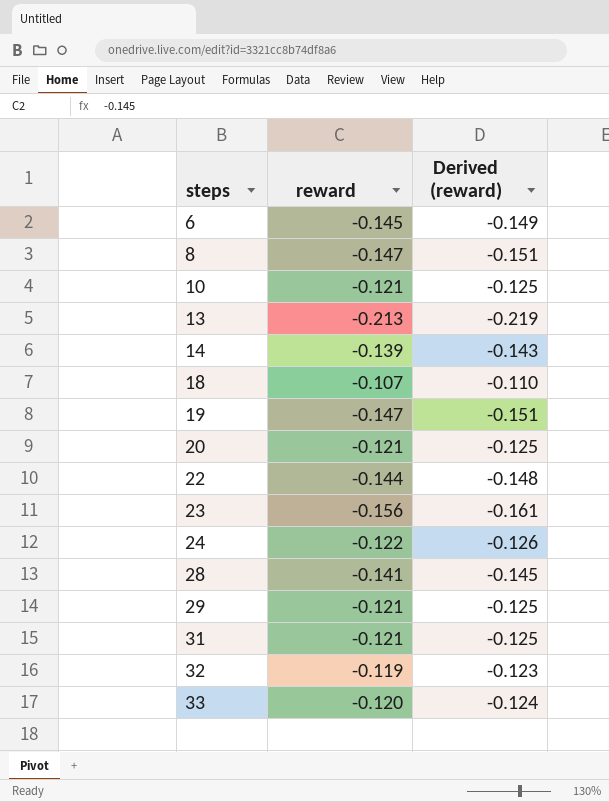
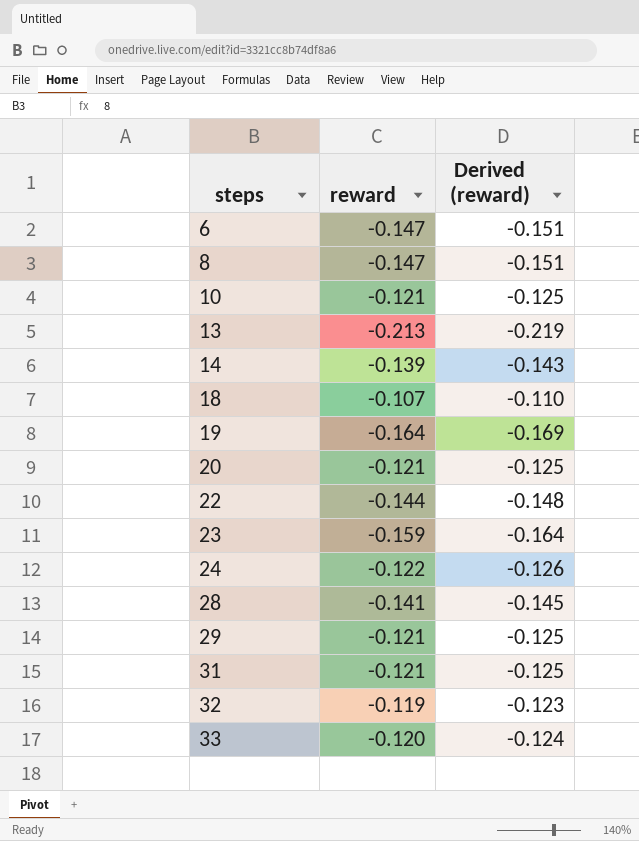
6 | reward: -0.145 -> -0.147
6 | Derived (reward): -0.149 -> -0.151
19 | reward: -0.147 -> -0.164
19 | Derived (reward): -0.151 -> -0.169
23 | reward: -0.156 -> -0.159
23 | Derived (reward): -0.161 -> -0.164

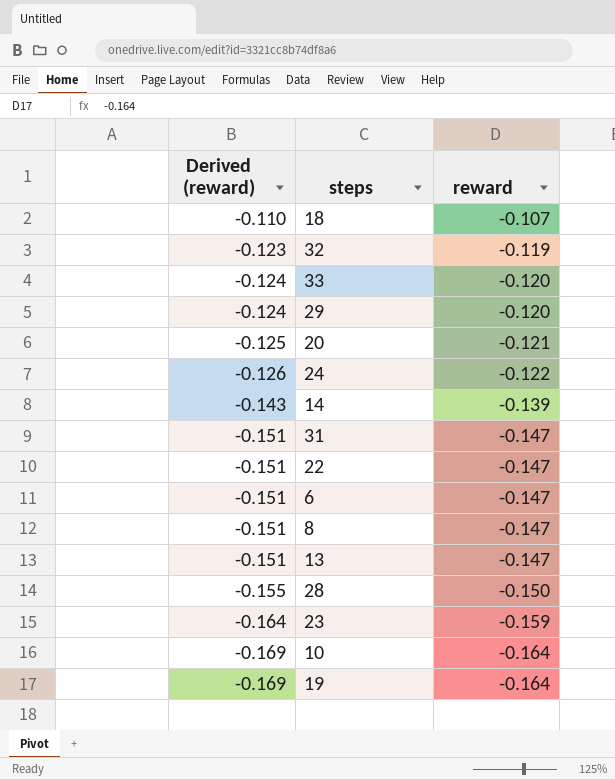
row order: steps ascending -> Derived (reward) descending
column Derived (reward) | position: 3 -> 1
29 | Derived (reward): -0.125 -> -0.124
29 | reward: -0.121 -> -0.120
31 | Derived (reward): -0.125 -> -0.151
31 | reward: -0.121 -> -0.147
22 | Derived (reward): -0.148 -> -0.151
22 | reward: -0.144 -> -0.147
13 | Derived (reward): -0.219 -> -0.151
13 | reward: -0.213 -> -0.147
28 | Derived (reward): -0.145 -> -0.155
28 | reward: -0.141 -> -0.150
10 | Derived (reward): -0.125 -> -0.169
10 | reward: -0.121 -> -0.164

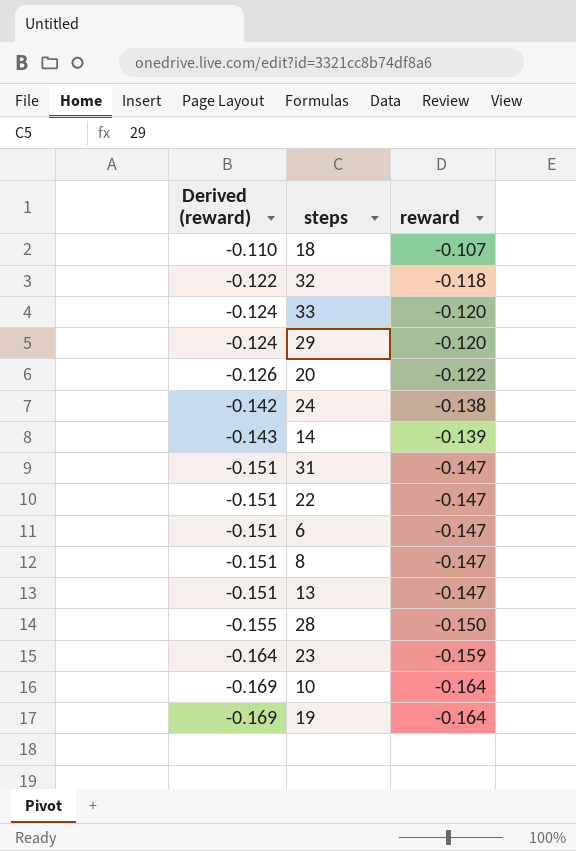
32 | Derived (reward): -0.123 -> -0.122
32 | reward: -0.119 -> -0.118
20 | Derived (reward): -0.125 -> -0.126
20 | reward: -0.121 -> -0.122
24 | Derived (reward): -0.126 -> -0.142
24 | reward: -0.122 -> -0.138

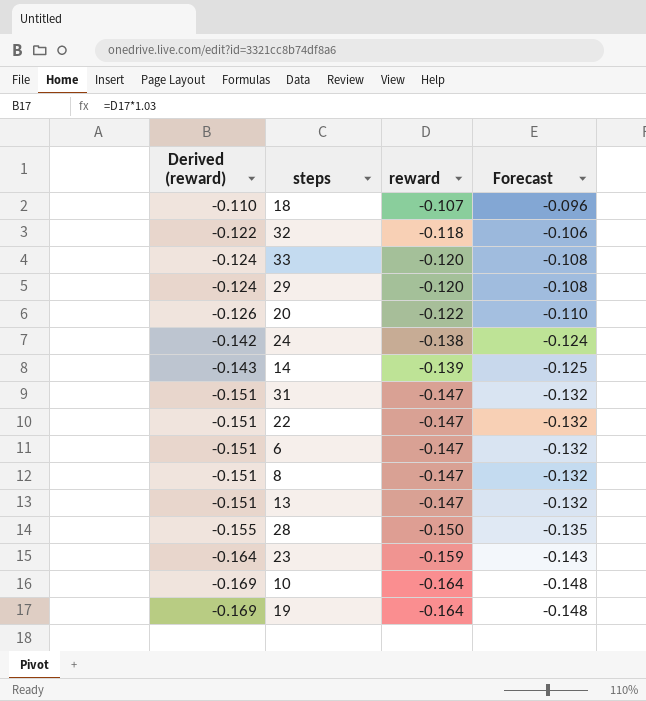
column Forecast | formula: none -> [reward] * 0.9

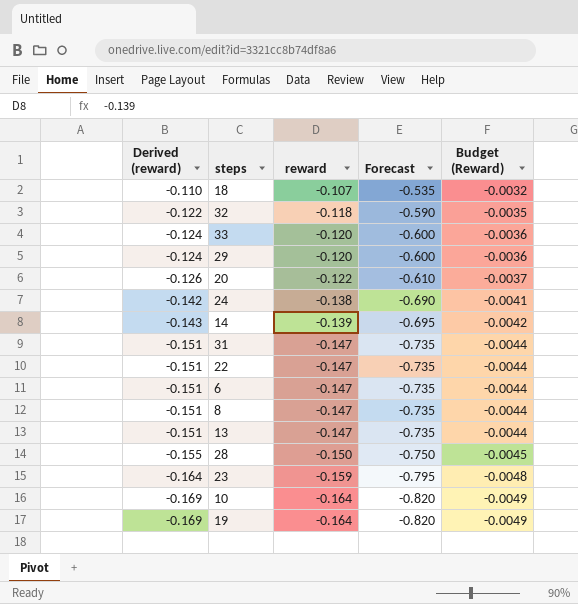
column Forecast | formula: [reward] * 0.9 -> [reward] * 5
column Budget (Reward) | formula: none -> [reward] * 0.03

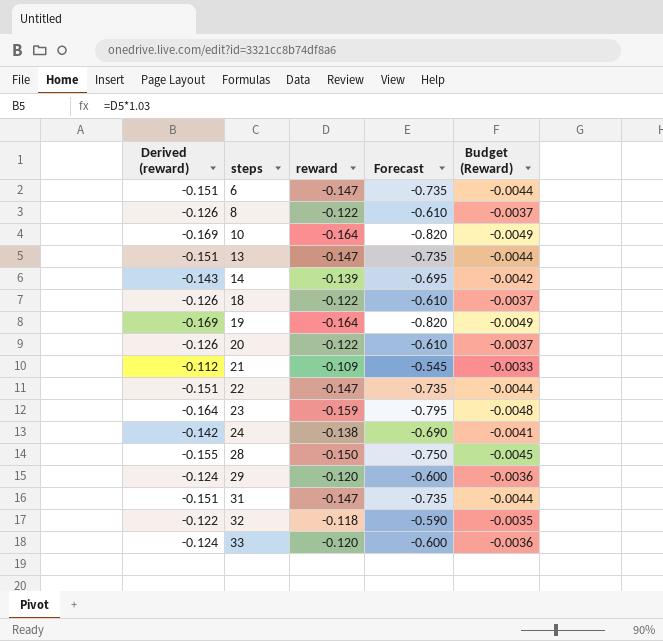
row order: Derived (reward) descending -> steps ascending
8 | Derived (reward): -0.151 -> -0.126
8 | reward: -0.147 -> -0.122
8 | Forecast: -0.735 -> -0.610
8 | Budget (Reward): -0.0044 -> -0.0037
18 | Derived (reward): -0.110 -> -0.126
18 | reward: -0.107 -> -0.122
18 | Forecast: -0.535 -> -0.610
18 | Budget (Reward): -0.0032 -> -0.0037
row 21: none -> -0.112 | -0.109 | -0.545 | -0.0033

